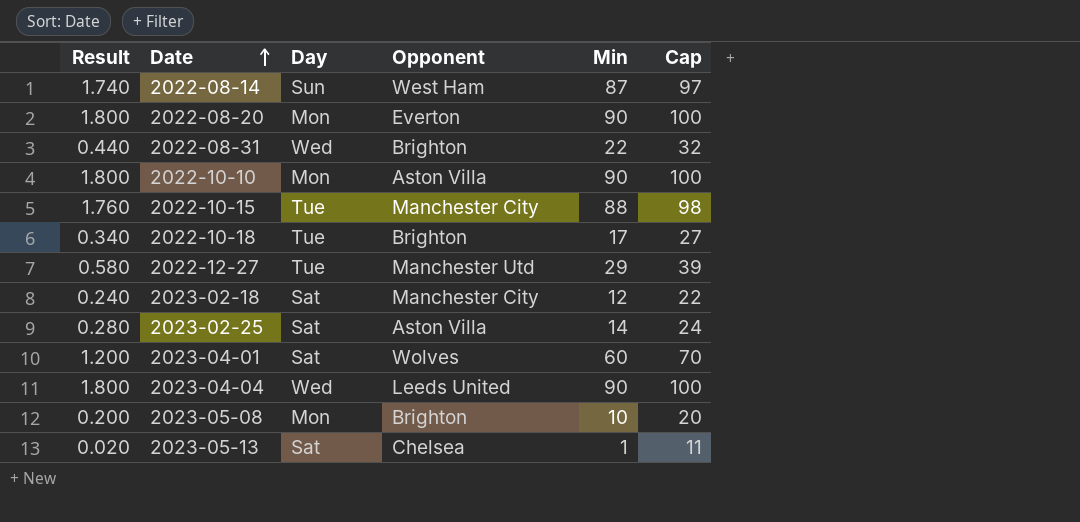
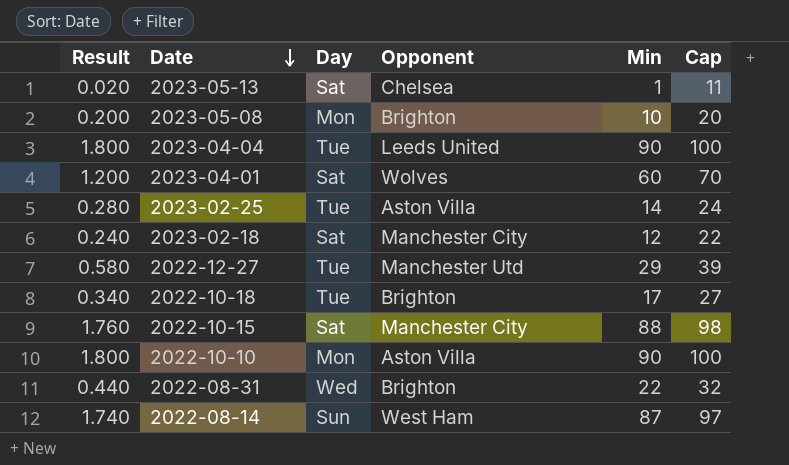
row order: Date ascending -> Date descending
row 2022-08-20: 1.800 | Mon | Everton | 90 | 100 -> none
2023-04-04 | Day: Wed -> Tue
2023-02-25 | Day: Sat -> Tue
2022-10-15 | Day: Tue -> Sat

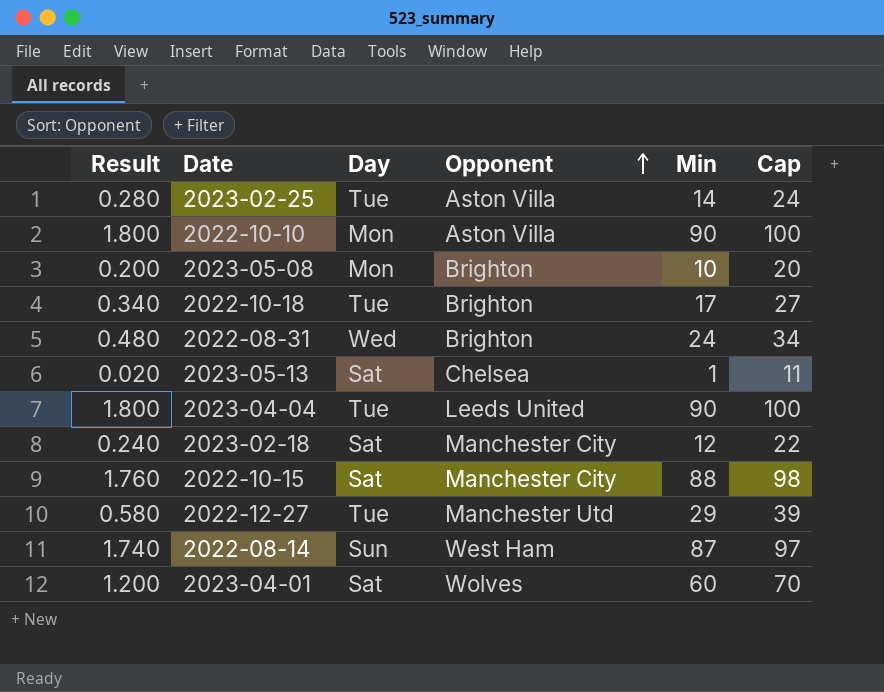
row order: Date descending -> Opponent ascending
2022-08-31 | Result: 0.440 -> 0.480
2022-08-31 | Min: 22 -> 24
2022-08-31 | Cap: 32 -> 34

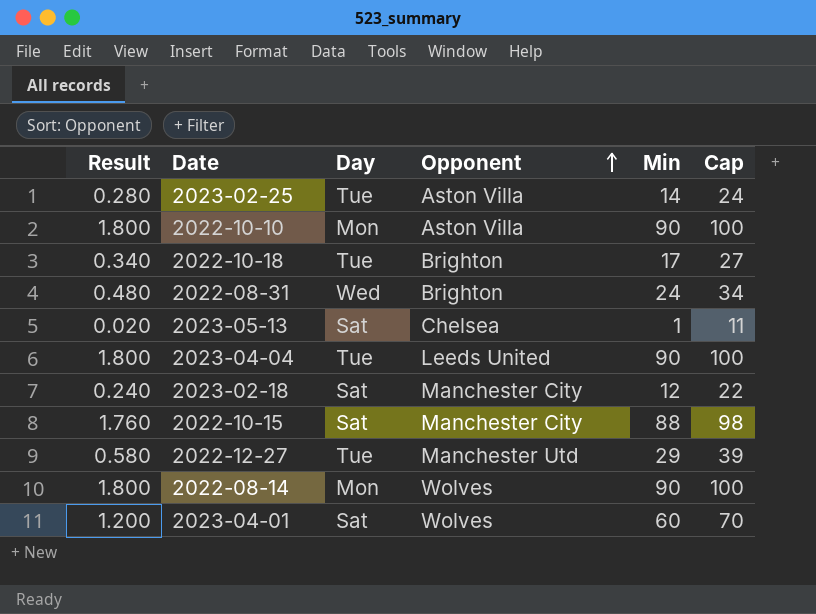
row 2023-05-08: 0.200 | Mon | Brighton | 10 | 20 -> none
2022-08-14 | Result: 1.740 -> 1.800
2022-08-14 | Day: Sun -> Mon
2022-08-14 | Opponent: West Ham -> Wolves
2022-08-14 | Min: 87 -> 90
2022-08-14 | Cap: 97 -> 100

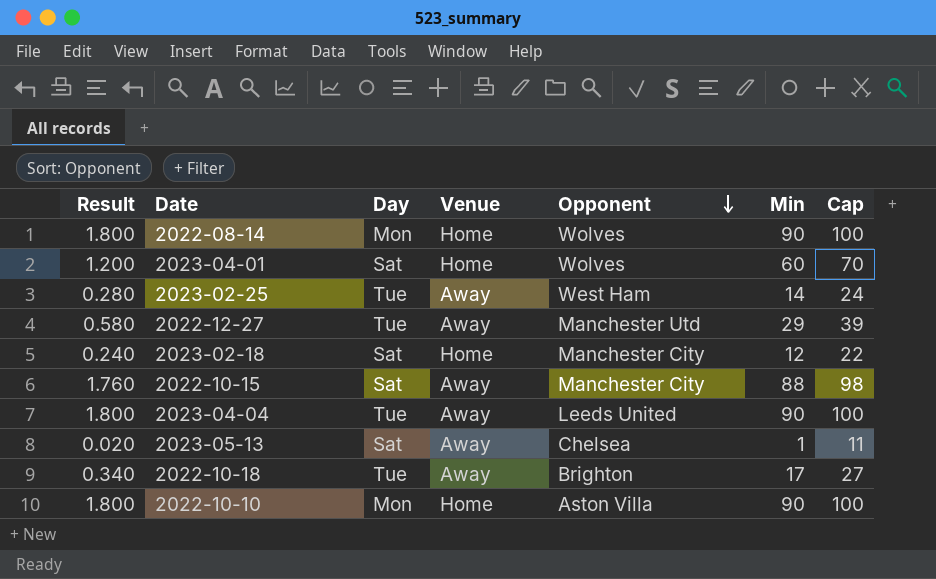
row order: Opponent ascending -> Opponent descending
column Venue | position: none -> 4
row 2022-08-31: 0.480 | Wed | Brighton | 24 | 34 -> none
2023-02-25 | Opponent: Aston Villa -> West Ham

